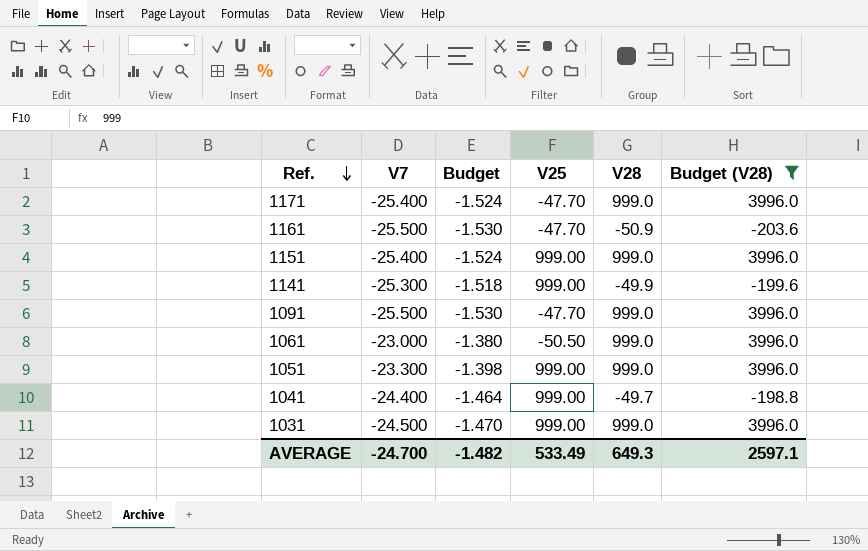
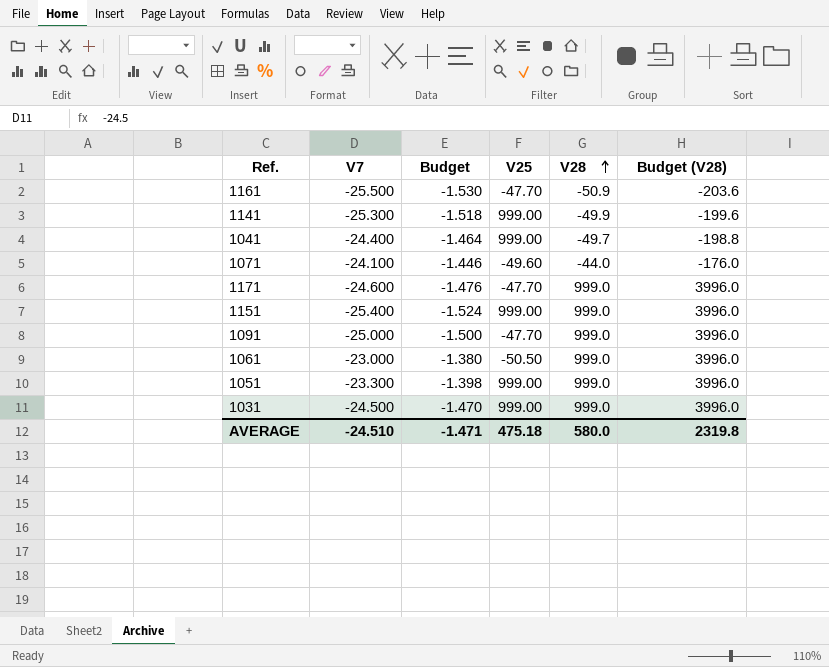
filter: Budget (V28) != -176.0 -> none
row order: Ref. descending -> V28 ascending
1171 | V7: -25.400 -> -24.600
1171 | Budget: -1.524 -> -1.476
1091 | V7: -25.500 -> -25.000
1091 | Budget: -1.530 -> -1.500
AVERAGE | V7: -24.700 -> -24.510
AVERAGE | Budget: -1.482 -> -1.471
AVERAGE | V25: 533.49 -> 475.18
AVERAGE | V28: 649.3 -> 580.0
AVERAGE | Budget (V28): 2597.1 -> 2319.8

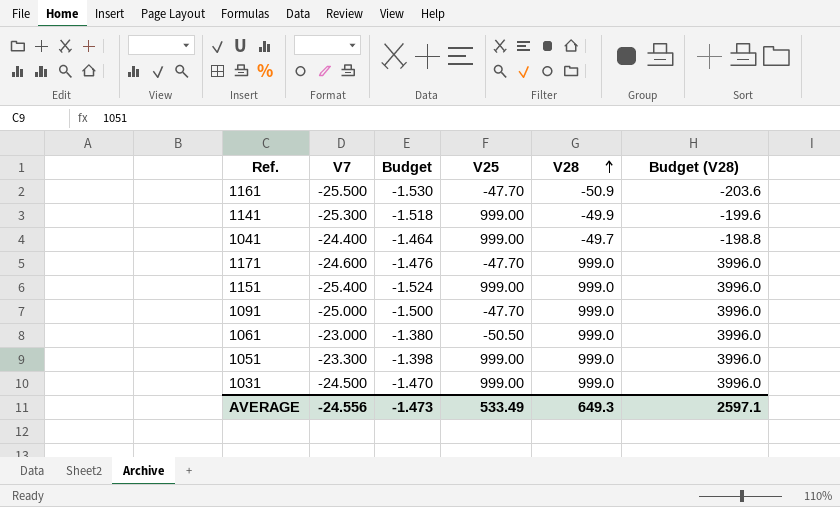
row 1071: -24.100 | -1.446 | -49.60 | -44.0 | -176.0 -> none
AVERAGE | V7: -24.510 -> -24.556
AVERAGE | Budget: -1.471 -> -1.473
AVERAGE | V25: 475.18 -> 533.49
AVERAGE | V28: 580.0 -> 649.3
AVERAGE | Budget (V28): 2319.8 -> 2597.1

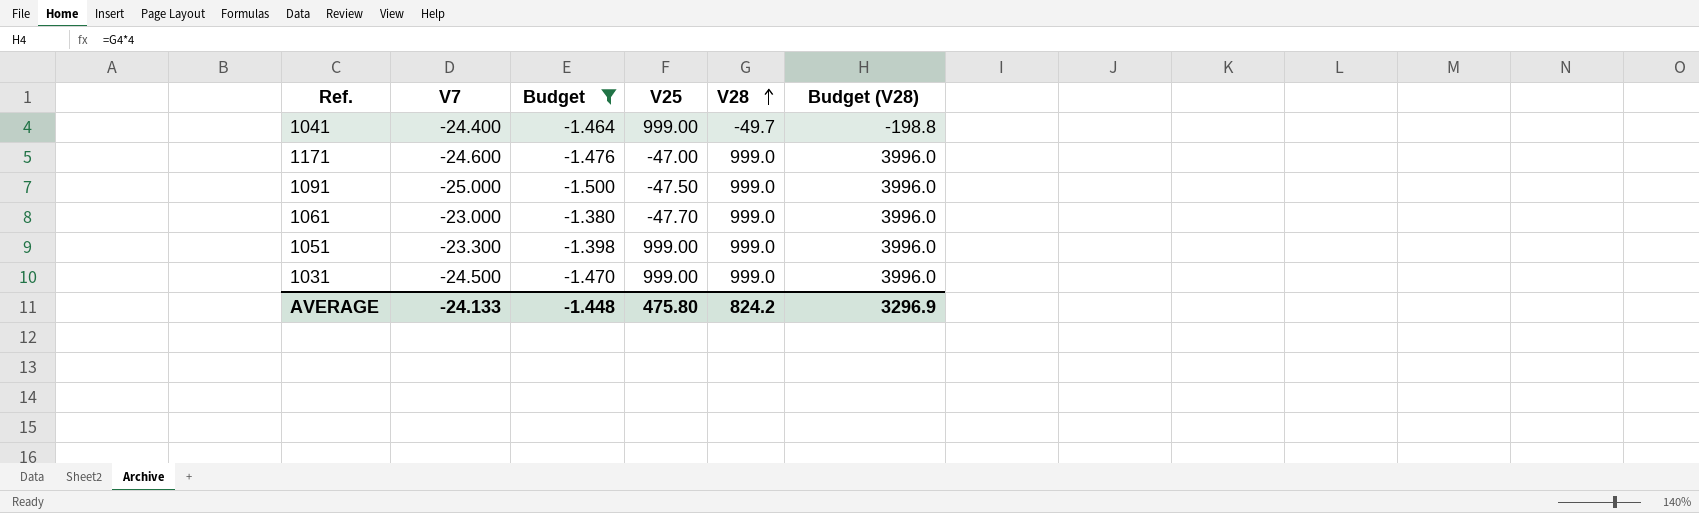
filter: none -> Budget >= -1.500
1171 | V25: -47.70 -> -47.00
1091 | V25: -47.70 -> -47.50
1061 | V25: -50.50 -> -47.70
AVERAGE | V7: -24.556 -> -24.133
AVERAGE | Budget: -1.473 -> -1.448
AVERAGE | V25: 533.49 -> 475.80
AVERAGE | V28: 649.3 -> 824.2
AVERAGE | Budget (V28): 2597.1 -> 3296.9

